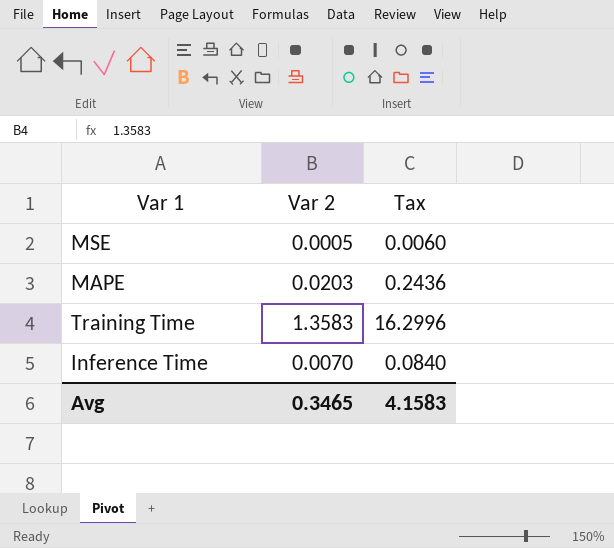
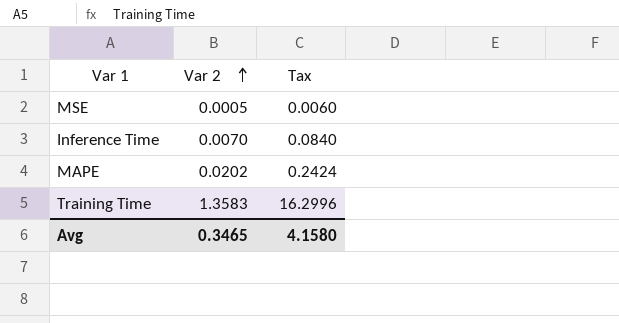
row order: none -> Var 2 ascending
MAPE | Var 2: 0.0203 -> 0.0202
MAPE | Tax: 0.2436 -> 0.2424
Avg | Tax: 4.1583 -> 4.1580

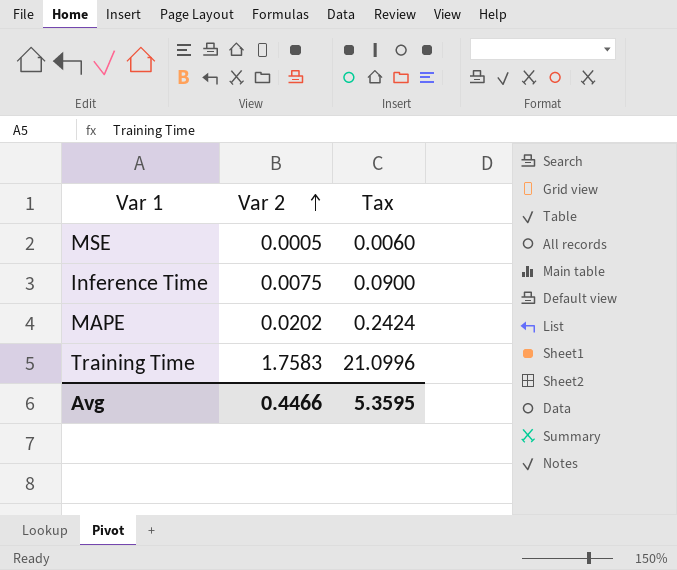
Inference Time | Var 2: 0.0070 -> 0.0075
Inference Time | Tax: 0.0840 -> 0.0900
Training Time | Var 2: 1.3583 -> 1.7583
Training Time | Tax: 16.2996 -> 21.0996
Avg | Var 2: 0.3465 -> 0.4466
Avg | Tax: 4.1580 -> 5.3595

